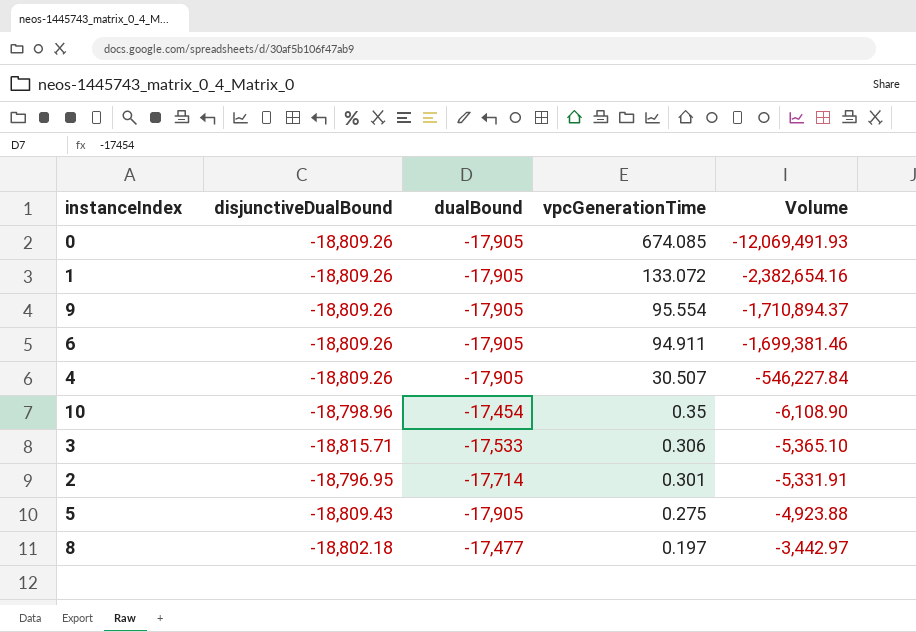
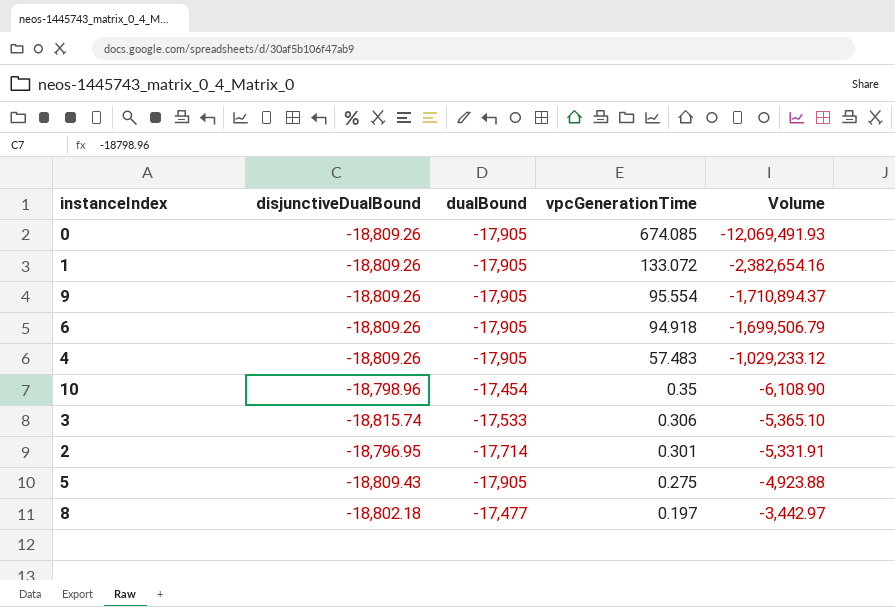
6 | vpcGenerationTime: 94.911 -> 94.918
6 | Volume: -1,699,381.46 -> -1,699,506.79
4 | vpcGenerationTime: 30.507 -> 57.483
4 | Volume: -546,227.84 -> -1,029,233.12
3 | disjunctiveDualBound: -18,815.71 -> -18,815.74

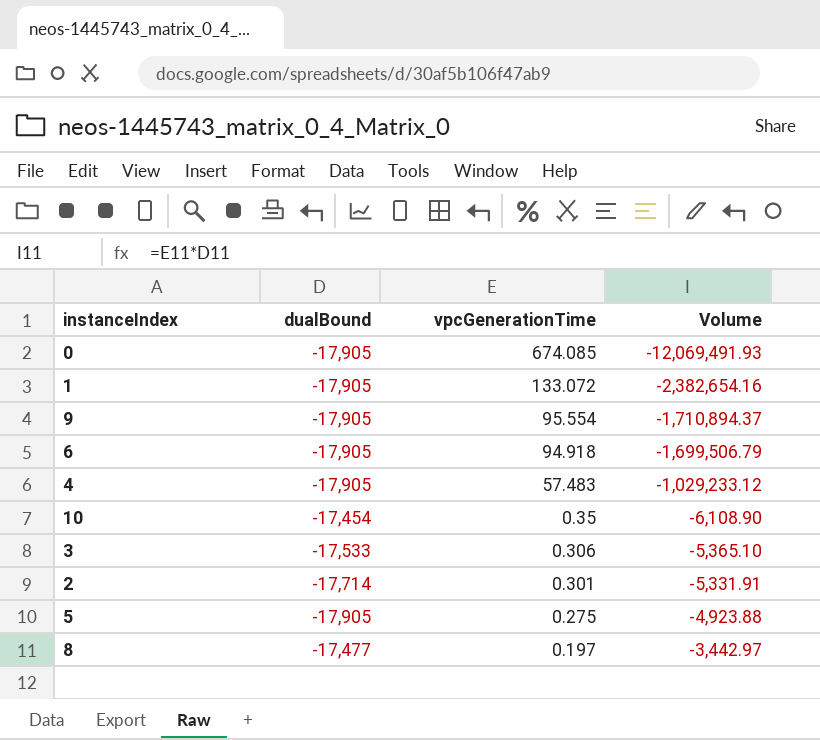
column disjunctiveDualBound | position: 2 -> none

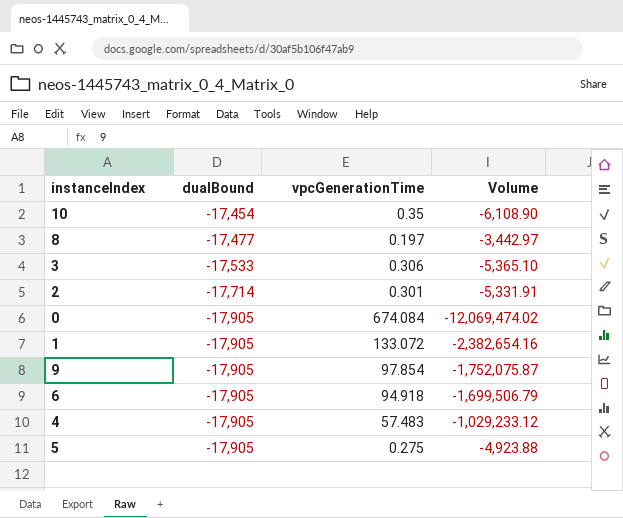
row order: vpcGenerationTime descending -> dualBound descending
0 | vpcGenerationTime: 674.085 -> 674.084
0 | Volume: -12,069,491.93 -> -12,069,474.02
9 | vpcGenerationTime: 95.554 -> 97.854
9 | Volume: -1,710,894.37 -> -1,752,075.87

